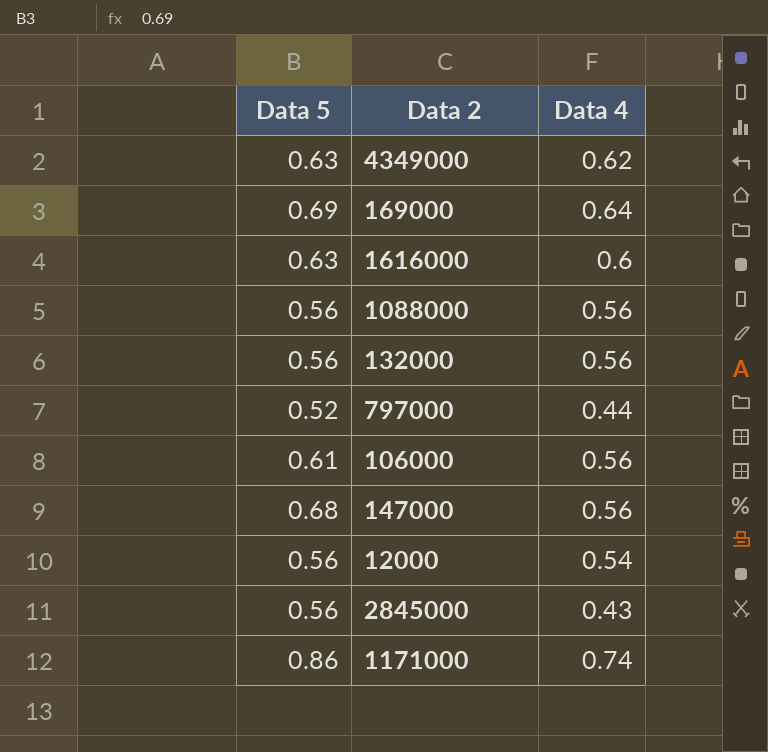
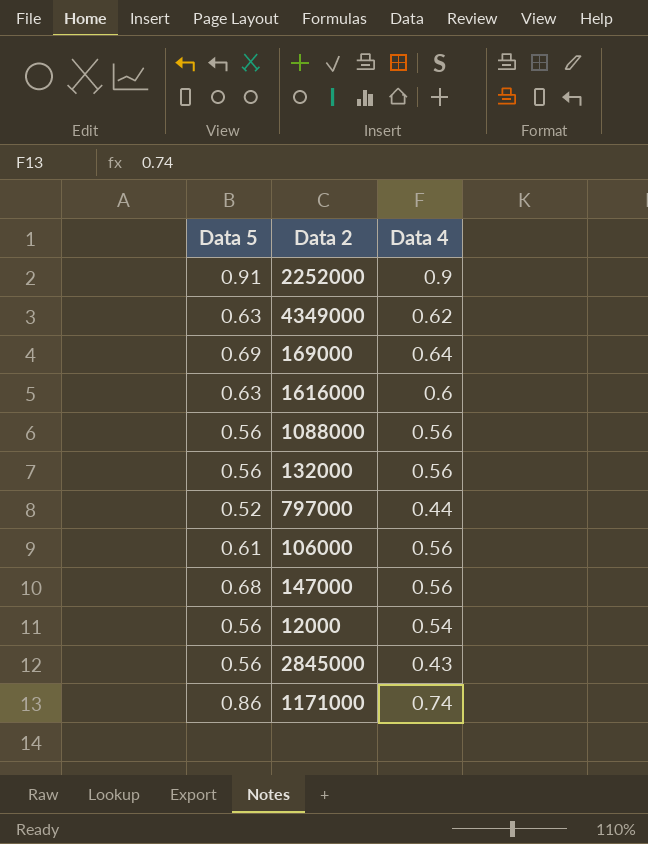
row 2252000: none -> 0.91 | 0.9

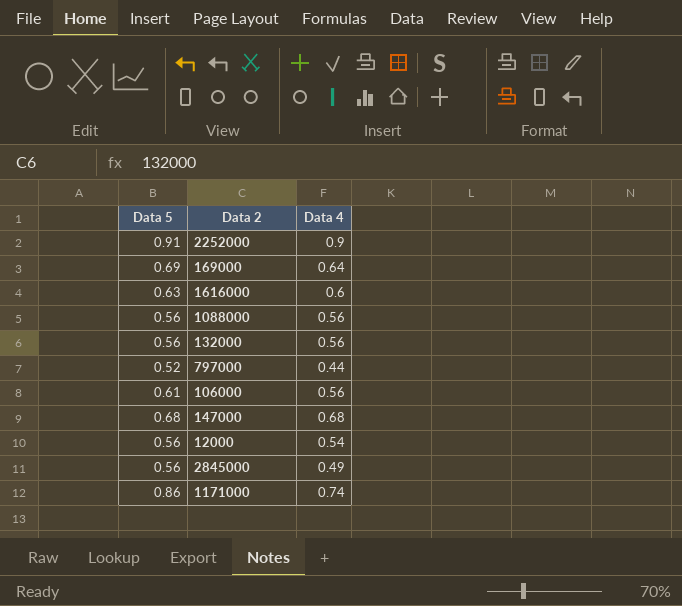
row 4349000: 0.63 | 0.62 -> none
147000 | Data 4: 0.56 -> 0.68
2845000 | Data 4: 0.43 -> 0.49

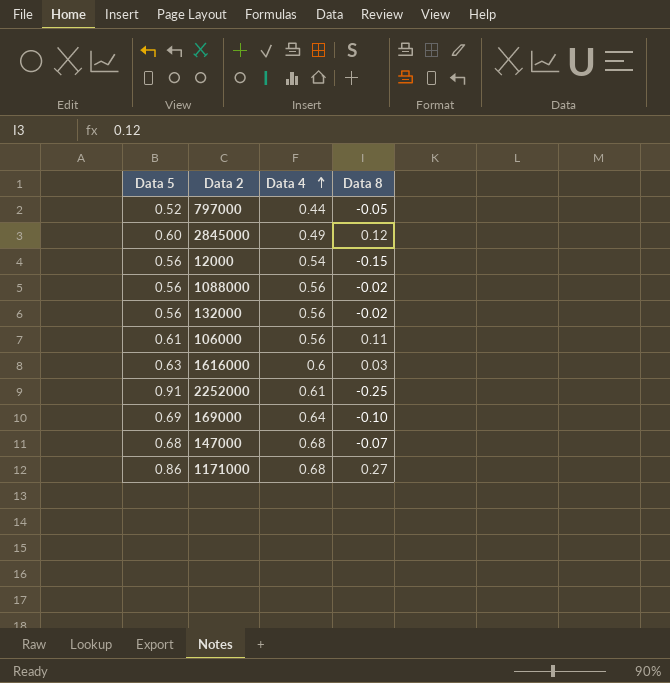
row order: none -> Data 4 ascending
column Data 8 | position: none -> 4
2845000 | Data 5: 0.56 -> 0.60
2252000 | Data 4: 0.9 -> 0.61
1171000 | Data 4: 0.74 -> 0.68

